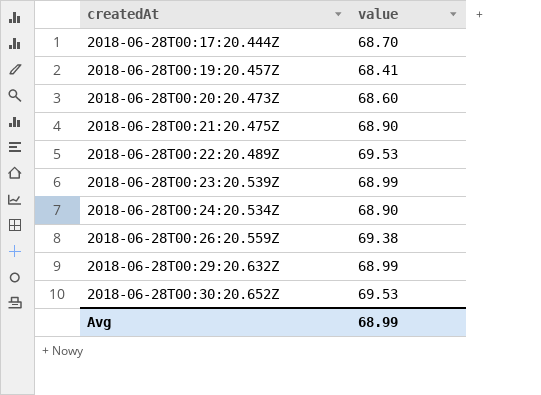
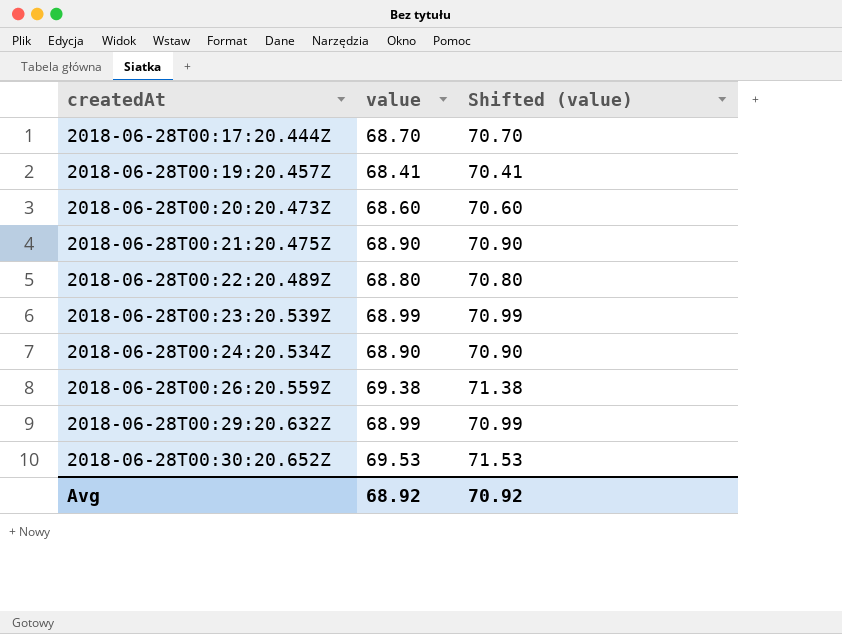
column Shifted (value) | formula: none -> [value] + 2
2018-06-28T00:22:20.489Z | value: 69.53 -> 68.80
Avg | value: 68.99 -> 68.92

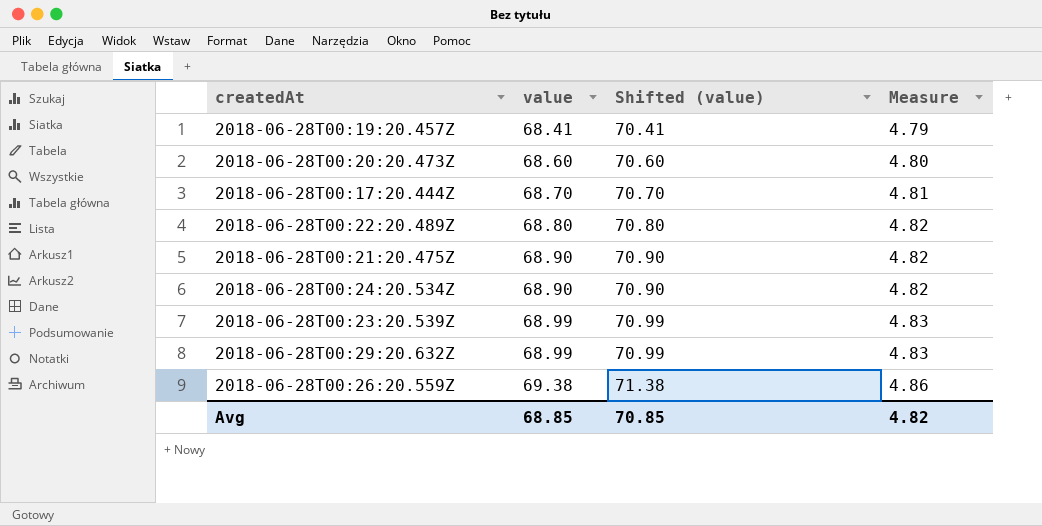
row order: createdAt ascending -> value ascending
column Measure | formula: none -> [value] * 0.07
row 2018-06-28T00:30:20.652Z: 69.53 | 71.53 -> none
Avg | value: 68.92 -> 68.85
Avg | Shifted (value): 70.92 -> 70.85

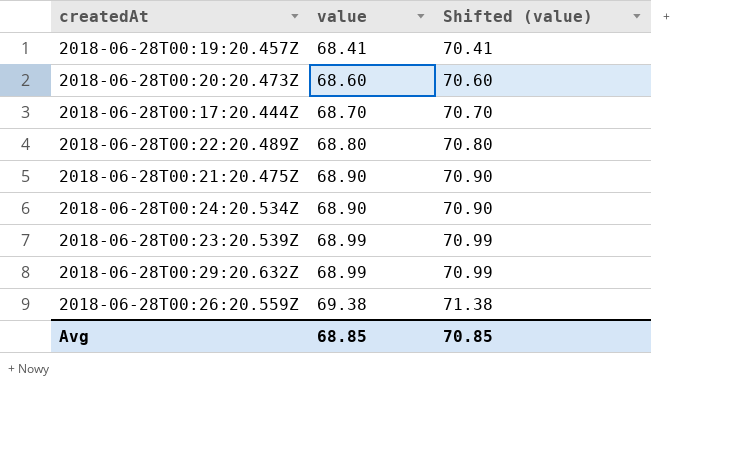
column Measure | formula: [value] * 0.07 -> none

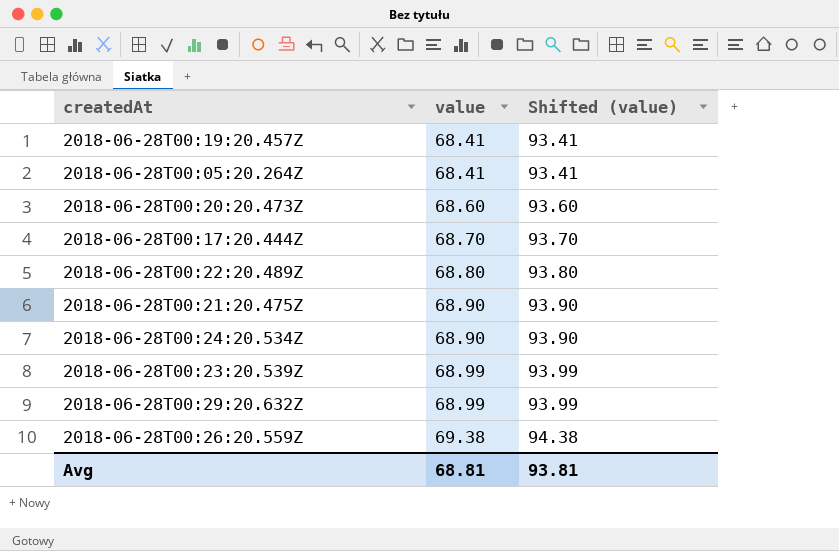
column Shifted (value) | formula: [value] + 2 -> [value] + 25
row 2018-06-28T00:05:20.264Z: none -> 68.41 | 93.41
Avg | value: 68.85 -> 68.81
Avg | Shifted (value): 70.85 -> 93.81

